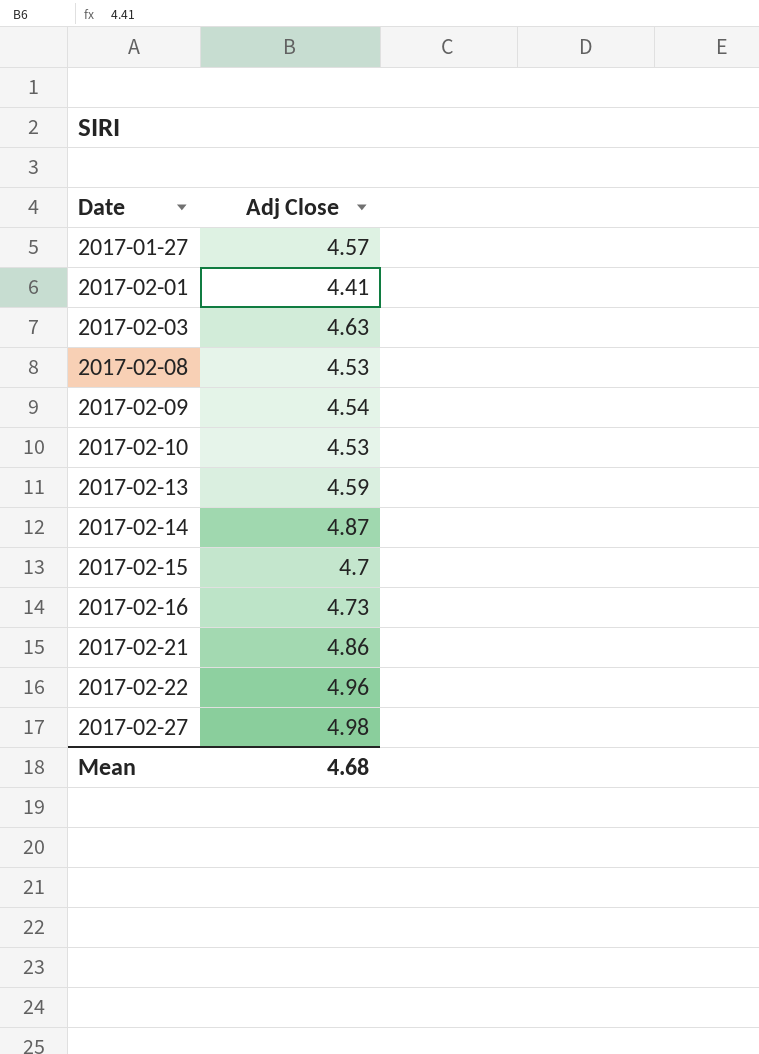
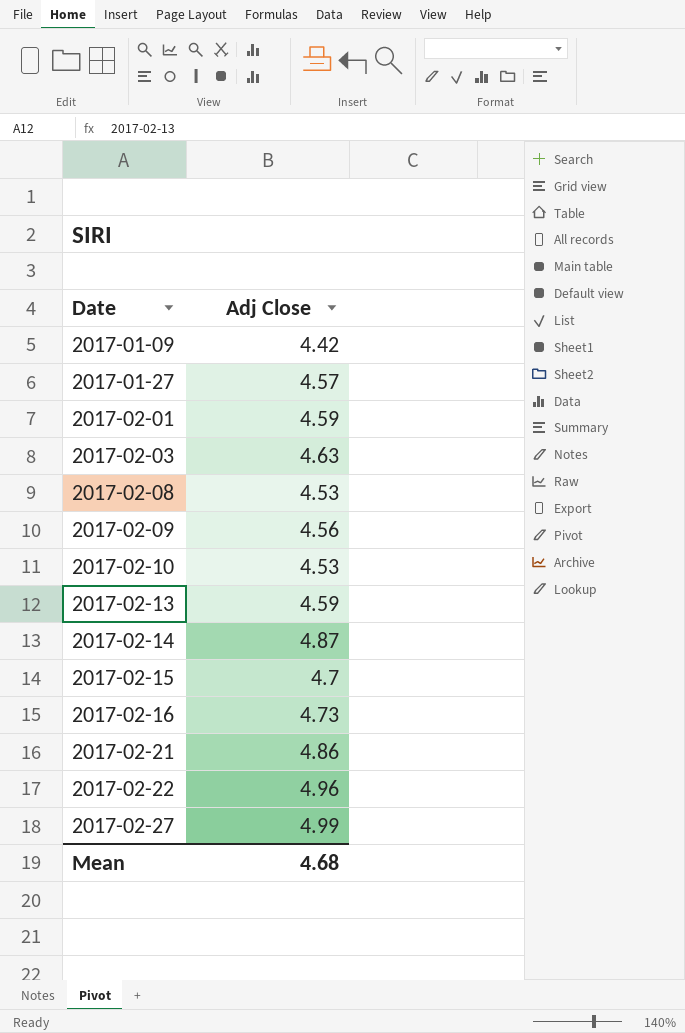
row 2017-01-09: none -> 4.42
2017-02-01 | Adj Close: 4.41 -> 4.59
2017-02-09 | Adj Close: 4.54 -> 4.56
2017-02-27 | Adj Close: 4.98 -> 4.99

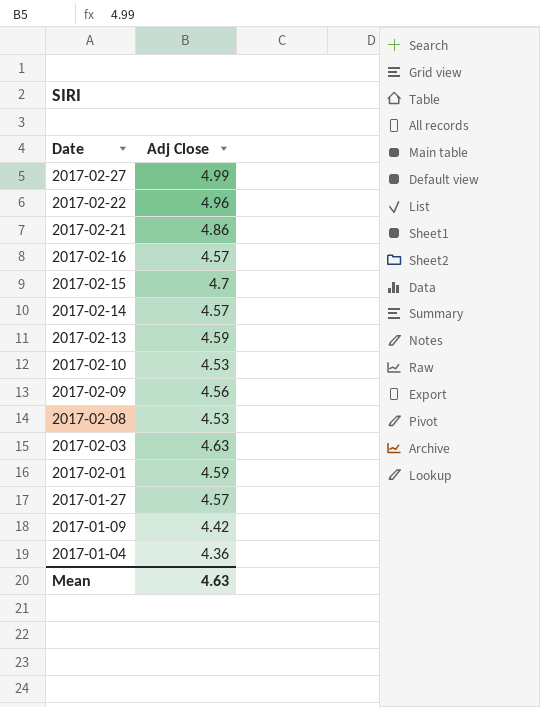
row order: Date ascending -> Date descending
2017-02-16 | Adj Close: 4.73 -> 4.57
2017-02-14 | Adj Close: 4.87 -> 4.57
row 2017-01-04: none -> 4.36
Mean | Adj Close: 4.68 -> 4.63

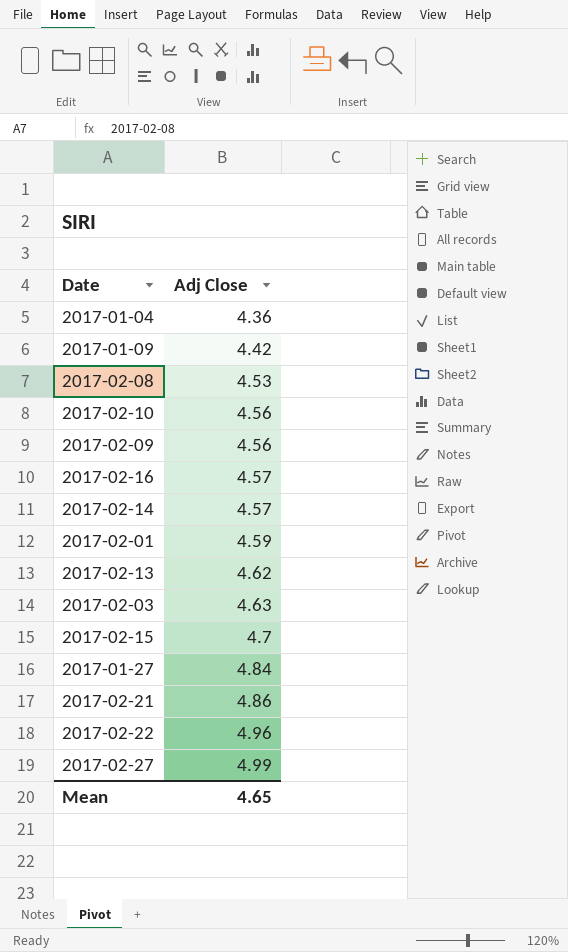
row order: Date descending -> Adj Close ascending
2017-02-10 | Adj Close: 4.53 -> 4.56
2017-02-13 | Adj Close: 4.59 -> 4.62
2017-01-27 | Adj Close: 4.57 -> 4.84
Mean | Adj Close: 4.63 -> 4.65

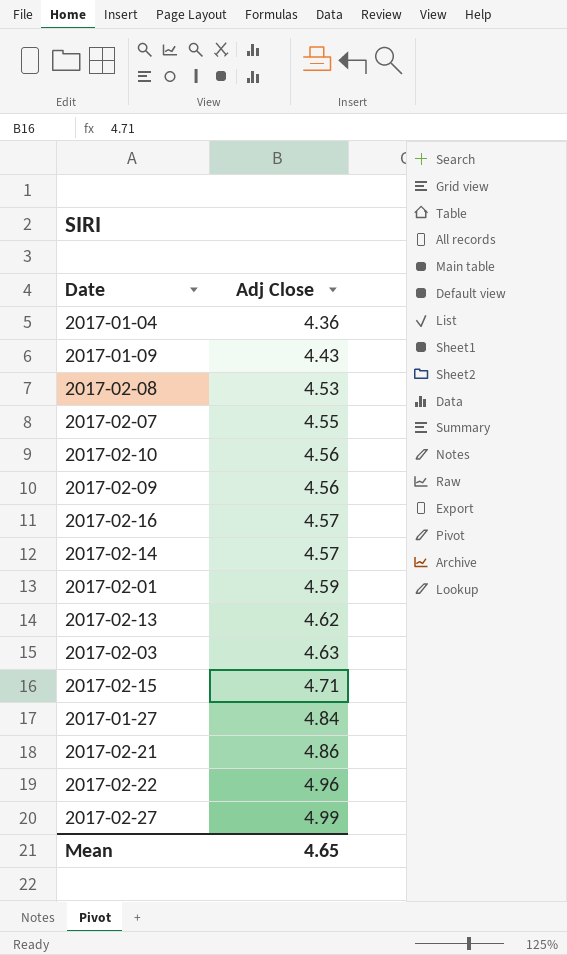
2017-01-09 | Adj Close: 4.42 -> 4.43
row 2017-02-07: none -> 4.55
2017-02-15 | Adj Close: 4.7 -> 4.71

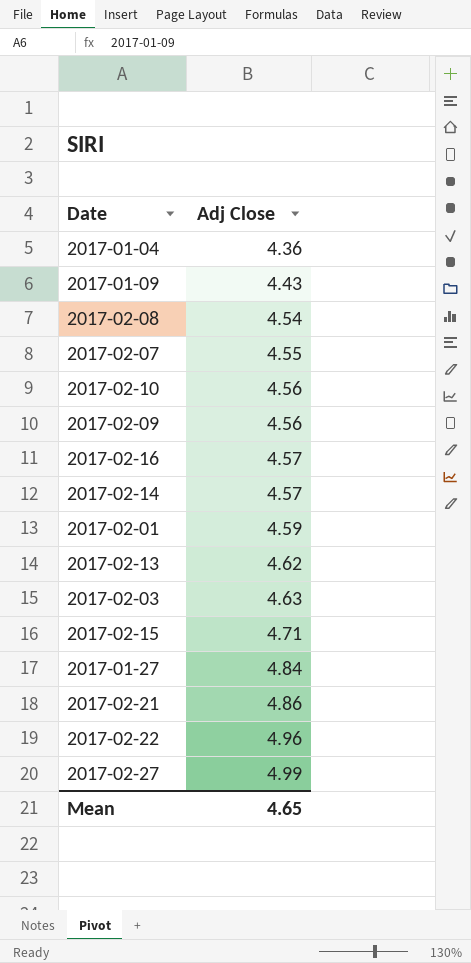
2017-02-08 | Adj Close: 4.53 -> 4.54

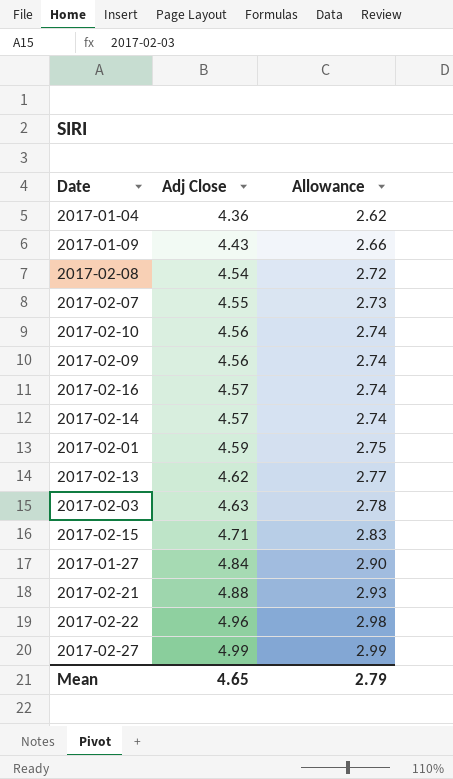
column Allowance | formula: none -> [Adj Close] * 0.6
2017-02-21 | Adj Close: 4.86 -> 4.88

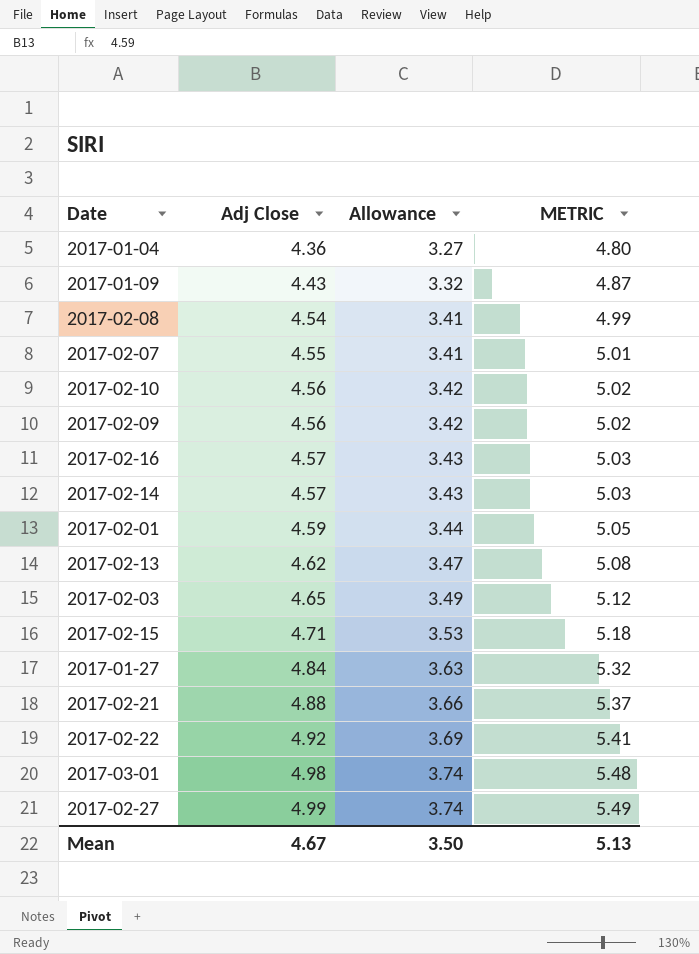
column Allowance | formula: [Adj Close] * 0.6 -> [Adj Close] * 0.75
column METRIC | formula: none -> [Adj Close] * 1.1
2017-02-03 | Adj Close: 4.63 -> 4.65
2017-02-22 | Adj Close: 4.96 -> 4.92
row 2017-03-01: none -> 4.98 | 3.74 | 5.48
Mean | Adj Close: 4.65 -> 4.67
Mean | Allowance: 2.79 -> 3.50

